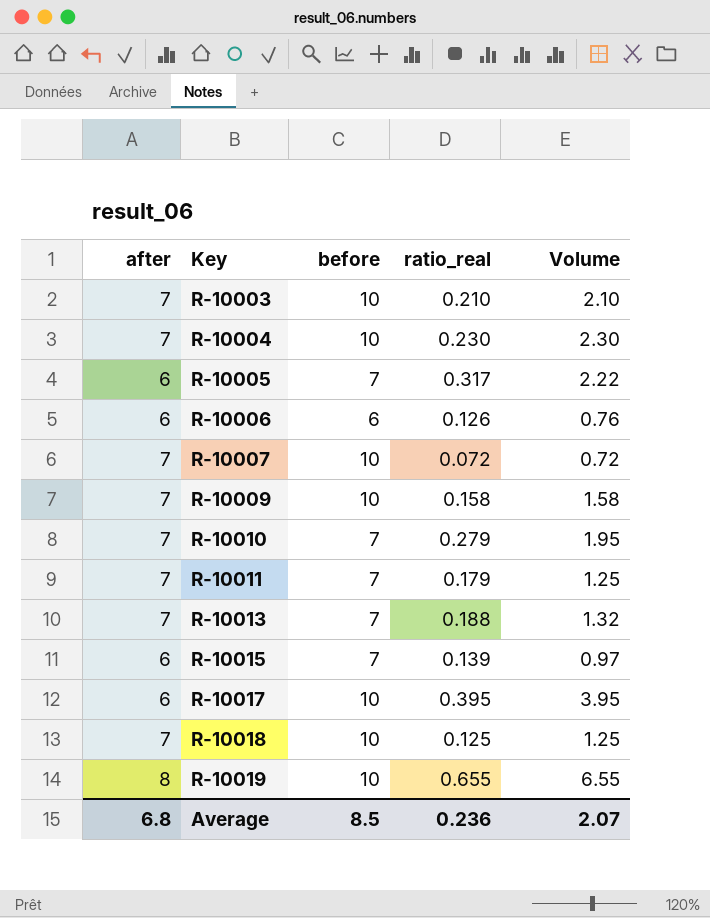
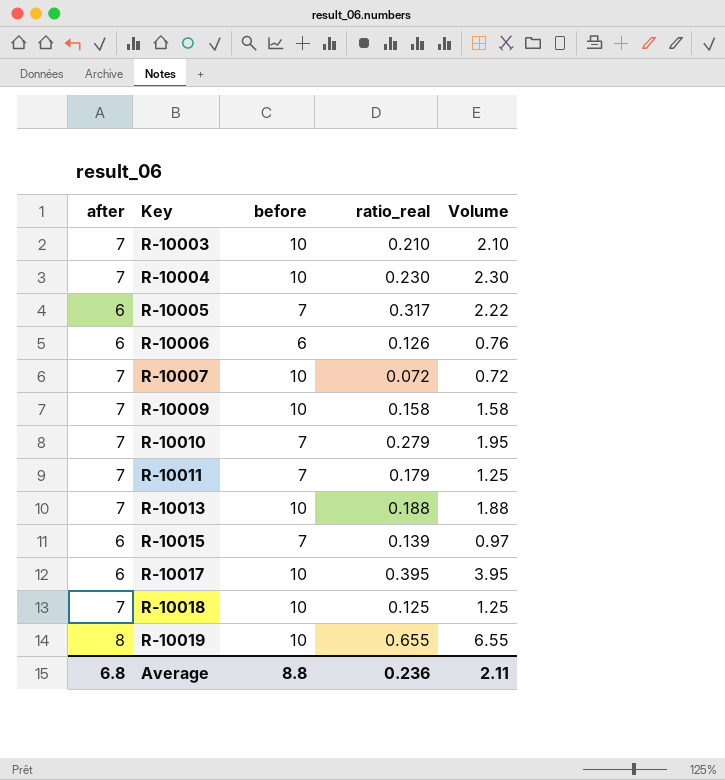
R-10013 | before: 7 -> 10
R-10013 | Volume: 1.32 -> 1.88
Average | before: 8.5 -> 8.8
Average | Volume: 2.07 -> 2.11

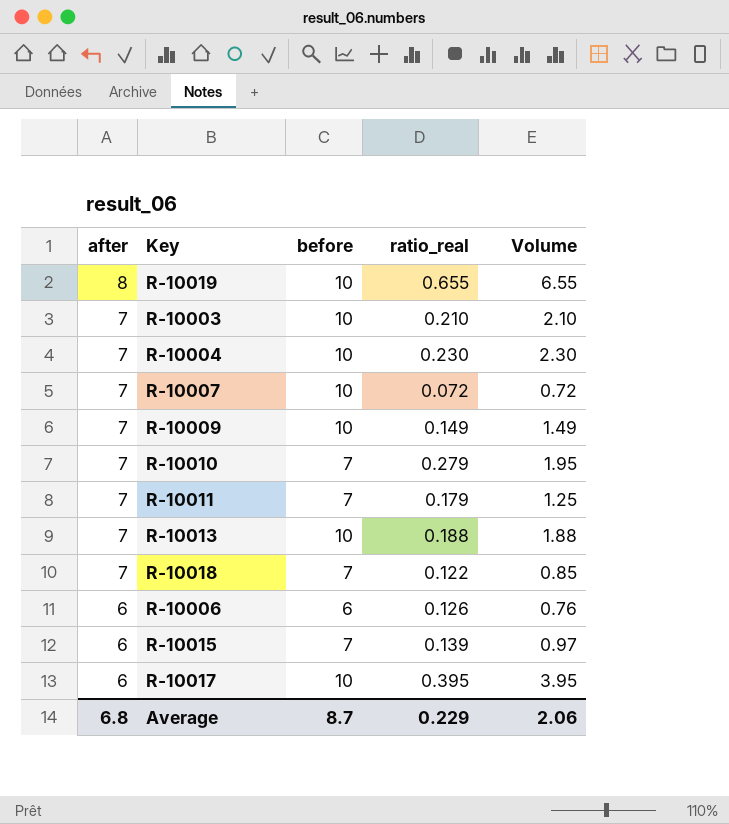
row order: Key ascending -> after descending
row R-10005: 6 | 7 | 0.317 | 2.22 -> none
R-10009 | ratio_real: 0.158 -> 0.149
R-10009 | Volume: 1.58 -> 1.49
R-10018 | before: 10 -> 7
R-10018 | ratio_real: 0.125 -> 0.122
R-10018 | Volume: 1.25 -> 0.85
Average | before: 8.8 -> 8.7
Average | ratio_real: 0.236 -> 0.229
Average | Volume: 2.11 -> 2.06

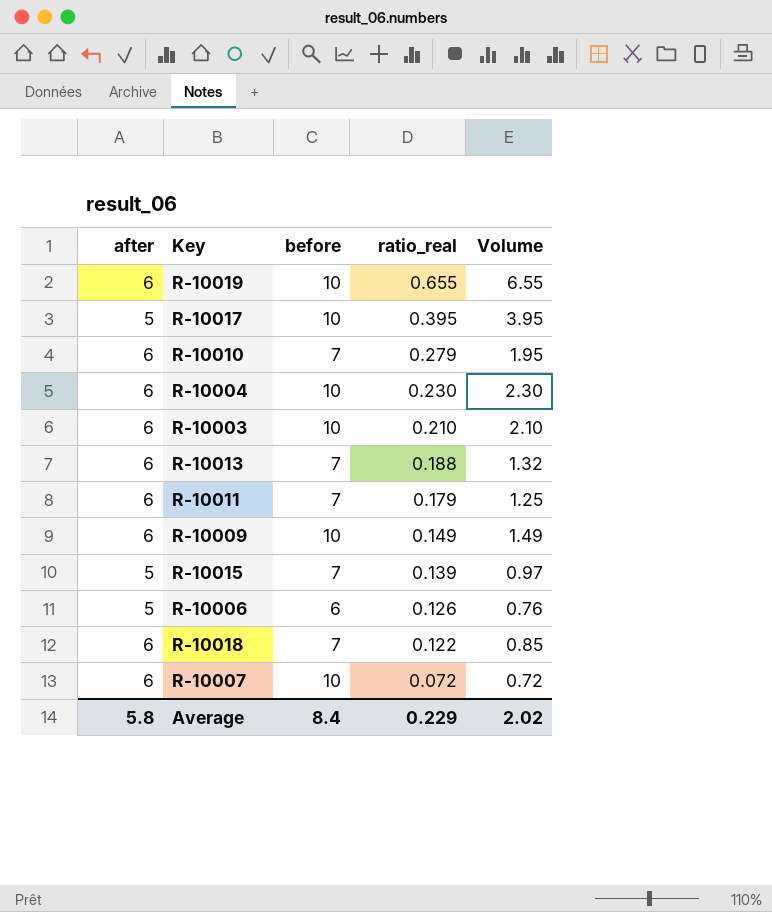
row order: after descending -> ratio_real descending
R-10019 | after: 8 -> 6
R-10017 | after: 6 -> 5
R-10010 | after: 7 -> 6
R-10004 | after: 7 -> 6
R-10003 | after: 7 -> 6
R-10013 | after: 7 -> 6
R-10013 | before: 10 -> 7
R-10013 | Volume: 1.88 -> 1.32
R-10011 | after: 7 -> 6
R-10009 | after: 7 -> 6
R-10015 | after: 6 -> 5
R-10006 | after: 6 -> 5
R-10018 | after: 7 -> 6
R-10007 | after: 7 -> 6
Average | after: 6.8 -> 5.8
Average | before: 8.7 -> 8.4
Average | Volume: 2.06 -> 2.02

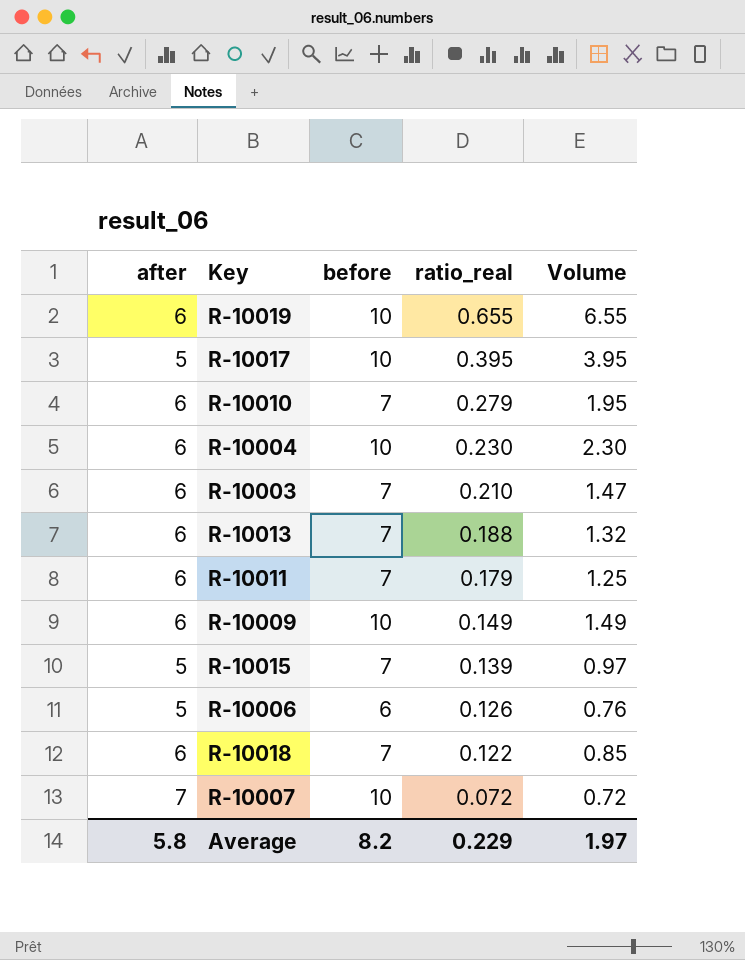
R-10003 | before: 10 -> 7
R-10003 | Volume: 2.10 -> 1.47
R-10007 | after: 6 -> 7
Average | before: 8.4 -> 8.2
Average | Volume: 2.02 -> 1.97

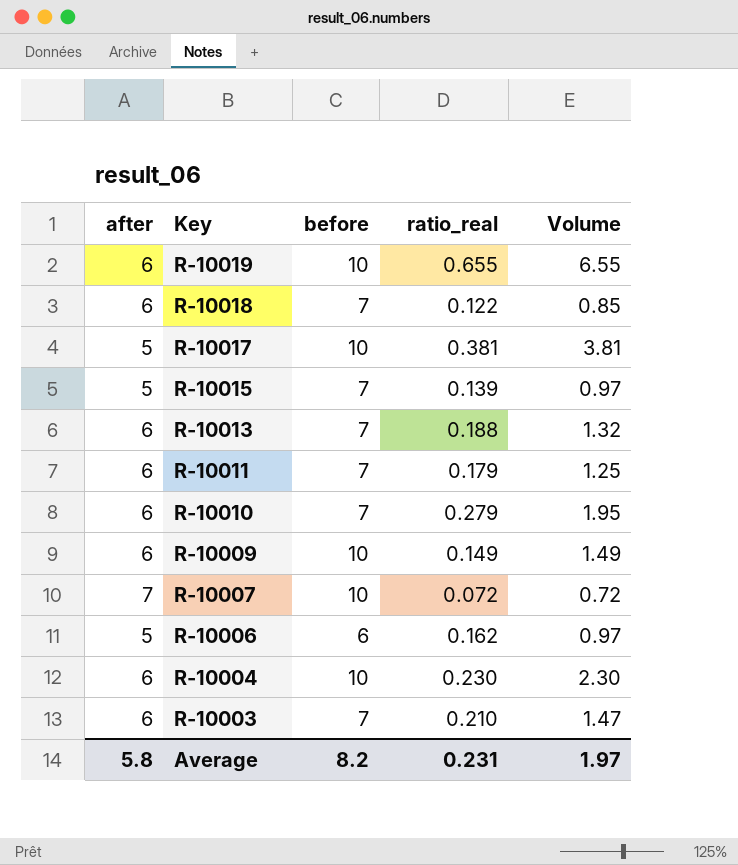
row order: ratio_real descending -> Key descending
R-10017 | ratio_real: 0.395 -> 0.381
R-10017 | Volume: 3.95 -> 3.81
R-10006 | ratio_real: 0.126 -> 0.162
R-10006 | Volume: 0.76 -> 0.97
Average | ratio_real: 0.229 -> 0.231

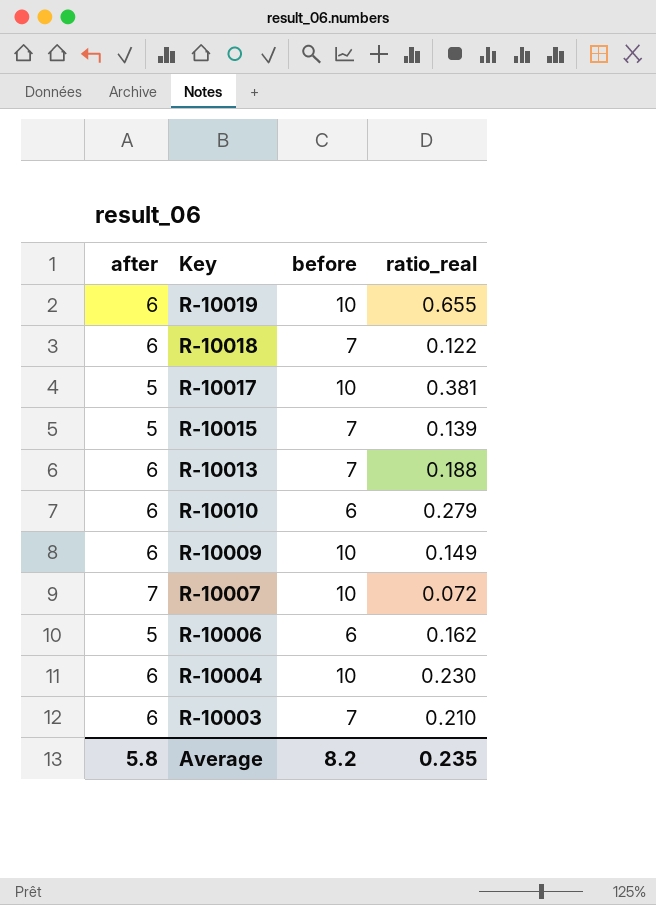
column Volume | formula: [before] * [ratio_real] -> none
row R-10011: 6 | 7 | 0.179 | 1.25 -> none
R-10010 | before: 7 -> 6
Average | ratio_real: 0.231 -> 0.235

